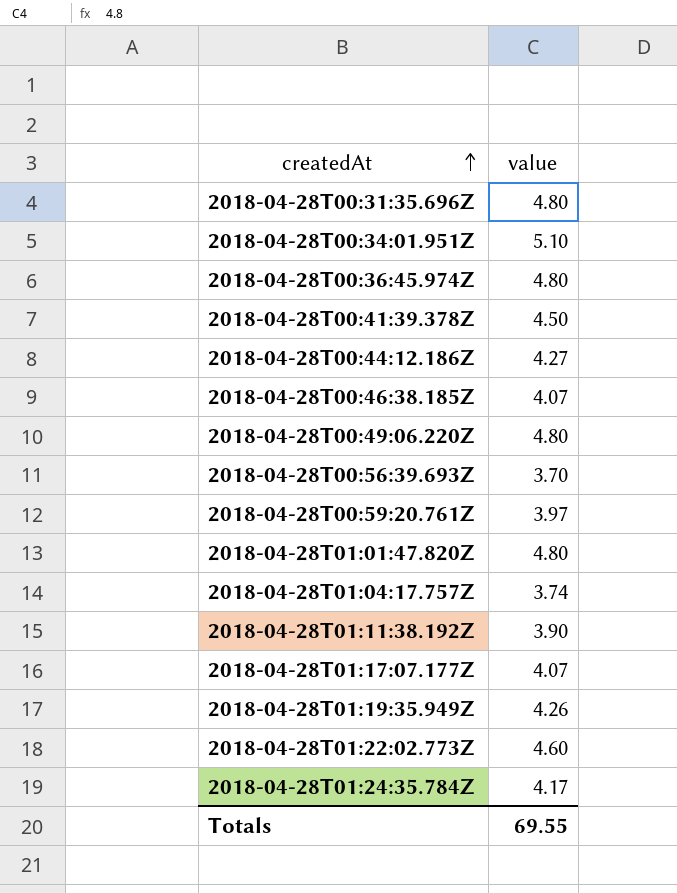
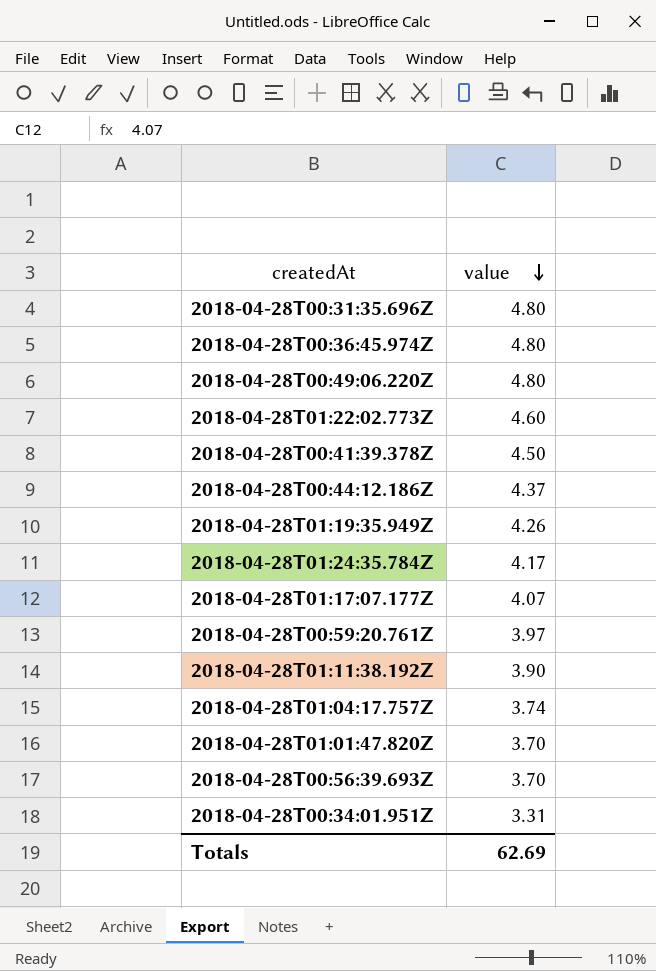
row order: createdAt ascending -> value descending
row 2018-04-28T00:46:38.185Z: 4.07 -> none
2018-04-28T00:44:12.186Z | value: 4.27 -> 4.37
2018-04-28T01:01:47.820Z | value: 4.80 -> 3.70
2018-04-28T00:34:01.951Z | value: 5.10 -> 3.31
Totals | value: 69.55 -> 62.69

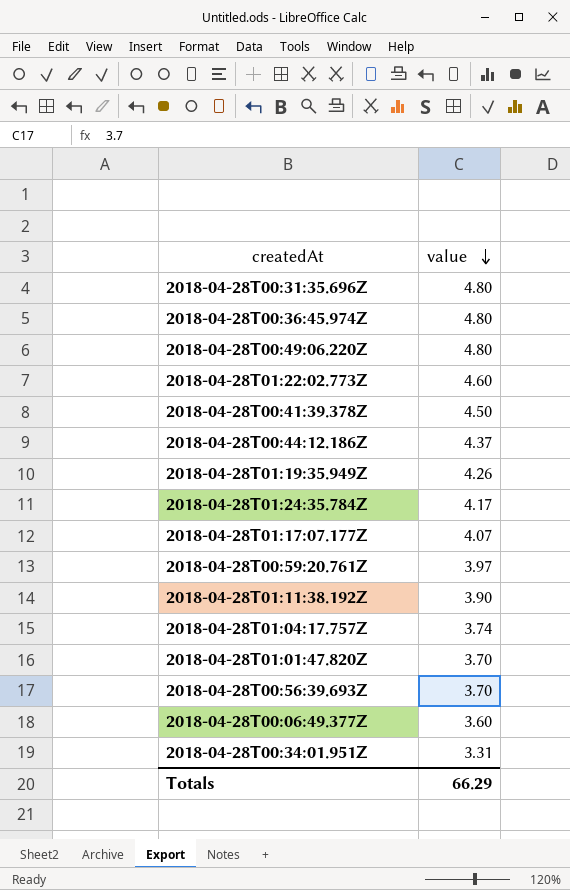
row 2018-04-28T00:06:49.377Z: none -> 3.60
Totals | value: 62.69 -> 66.29

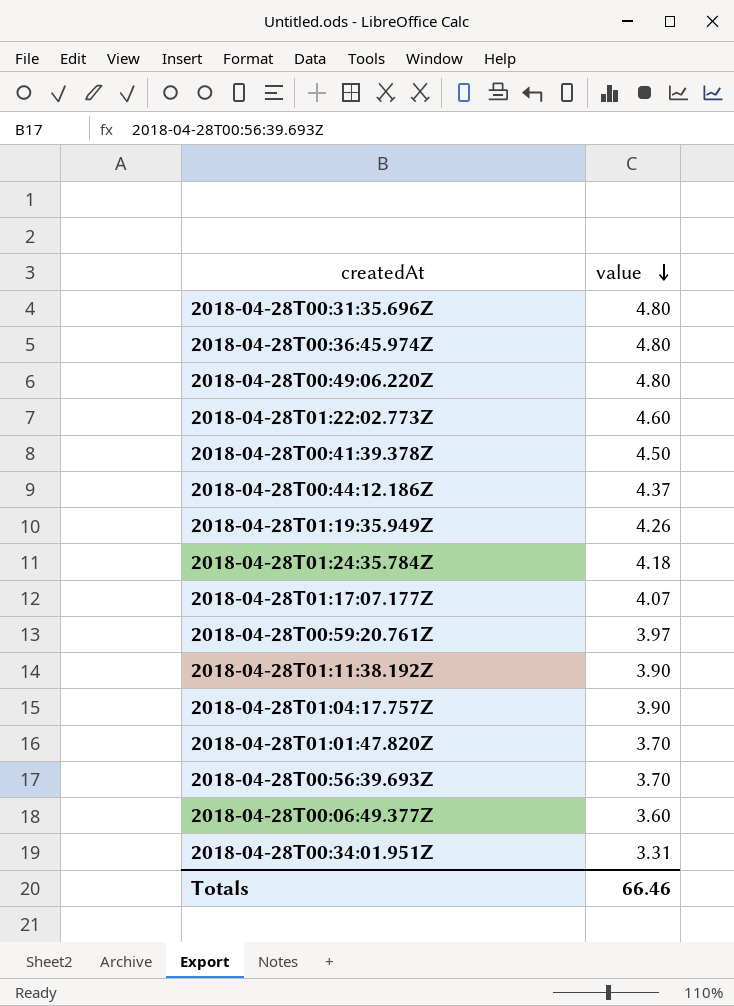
2018-04-28T01:24:35.784Z | value: 4.17 -> 4.18
2018-04-28T01:04:17.757Z | value: 3.74 -> 3.90
Totals | value: 66.29 -> 66.46

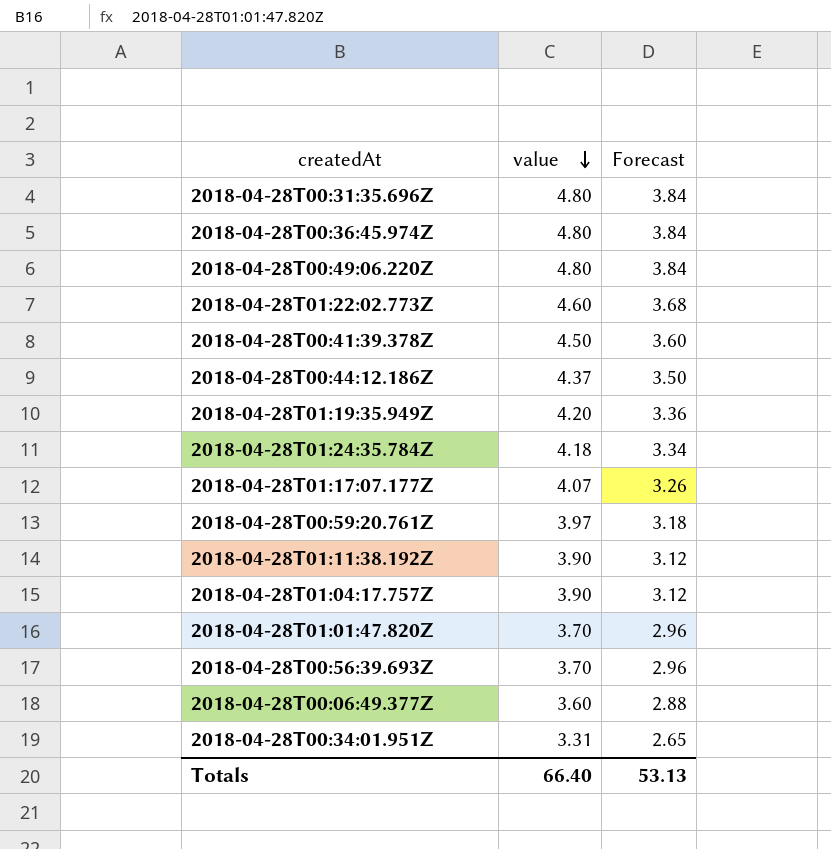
column Forecast | formula: none -> [value] * 0.8
2018-04-28T01:19:35.949Z | value: 4.26 -> 4.20
Totals | value: 66.46 -> 66.40

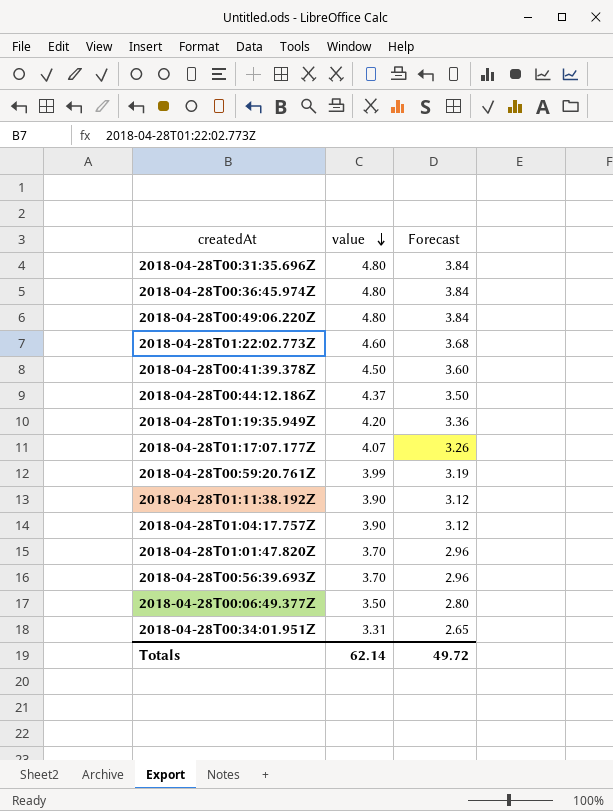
row 2018-04-28T01:24:35.784Z: 4.18 | 3.34 -> none
2018-04-28T00:59:20.761Z | value: 3.97 -> 3.99
2018-04-28T00:59:20.761Z | Forecast: 3.18 -> 3.19
2018-04-28T00:06:49.377Z | value: 3.60 -> 3.50
2018-04-28T00:06:49.377Z | Forecast: 2.88 -> 2.80
Totals | value: 66.40 -> 62.14
Totals | Forecast: 53.13 -> 49.72

